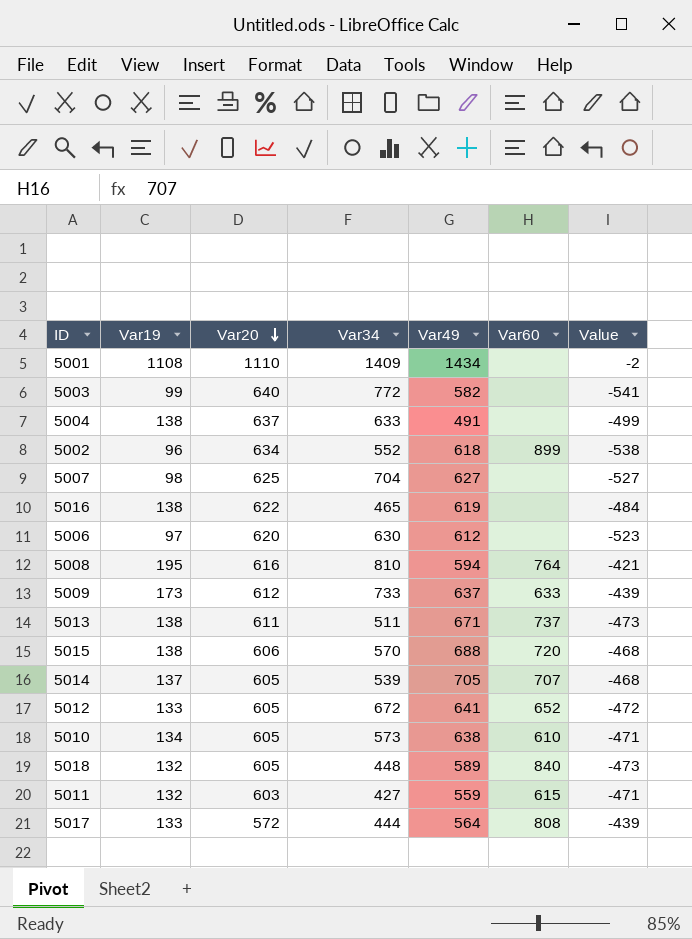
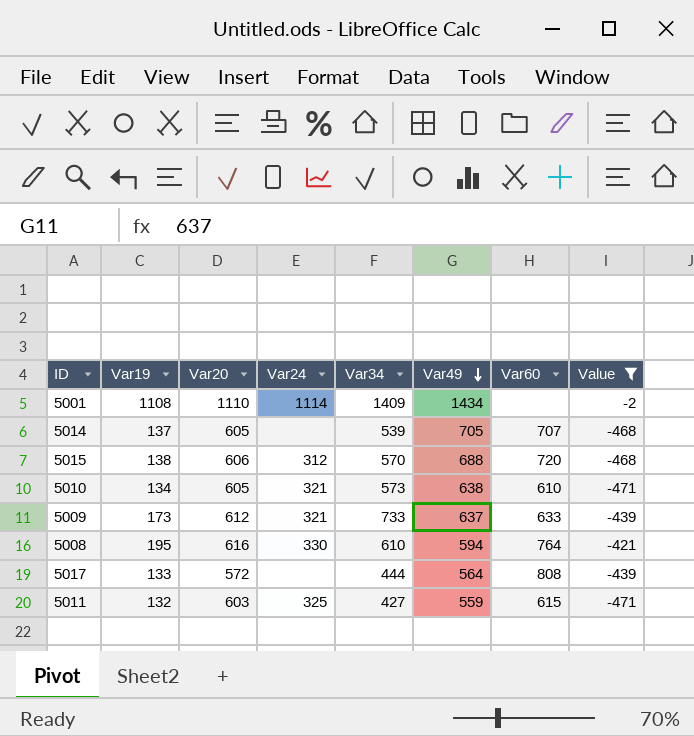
filter: none -> Value >= -471
row order: Var20 descending -> Var49 descending
column Var24 | position: none -> 4
5008 | Var34: 810 -> 610

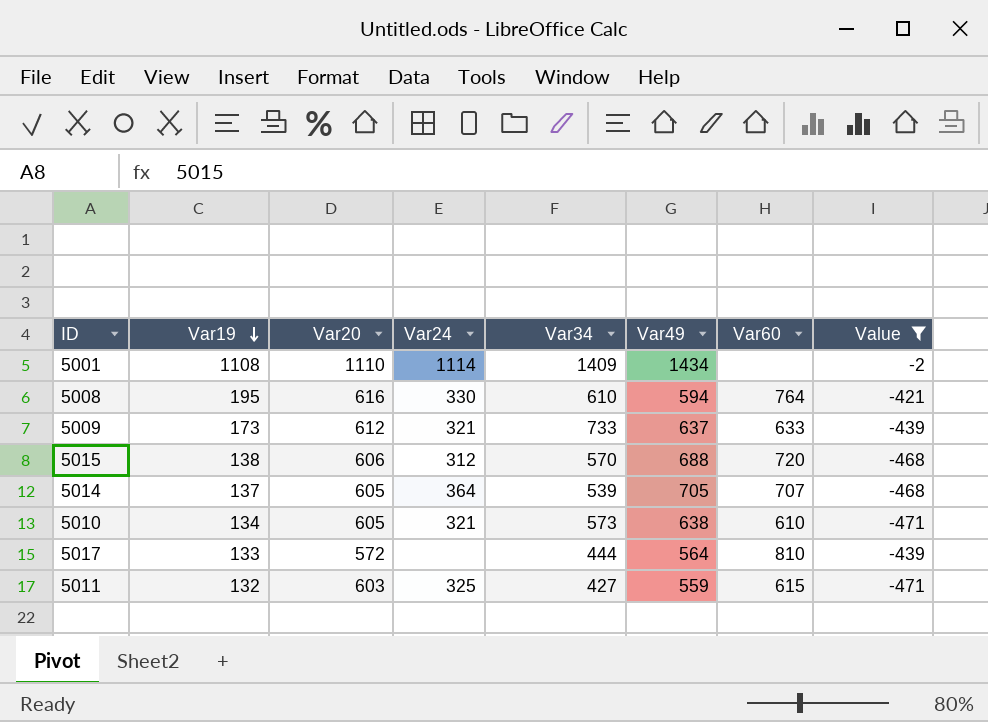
row order: Var49 descending -> Var19 descending
5014 | Var24: none -> 364
5017 | Var60: 808 -> 810

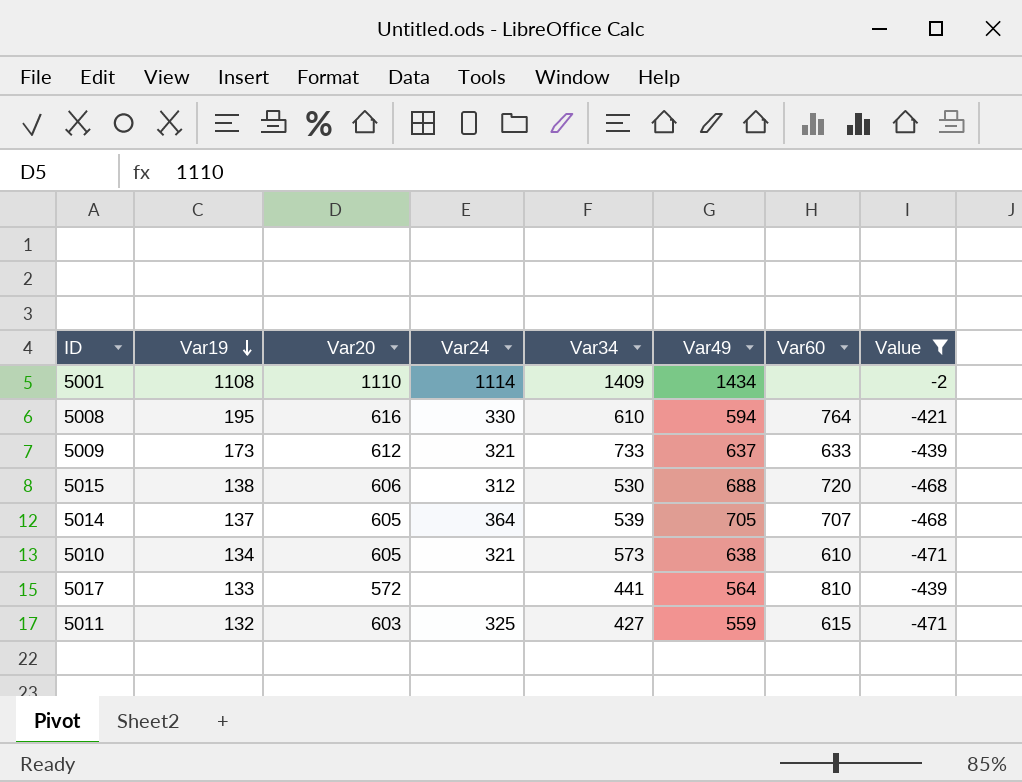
5015 | Var34: 570 -> 530
5017 | Var34: 444 -> 441

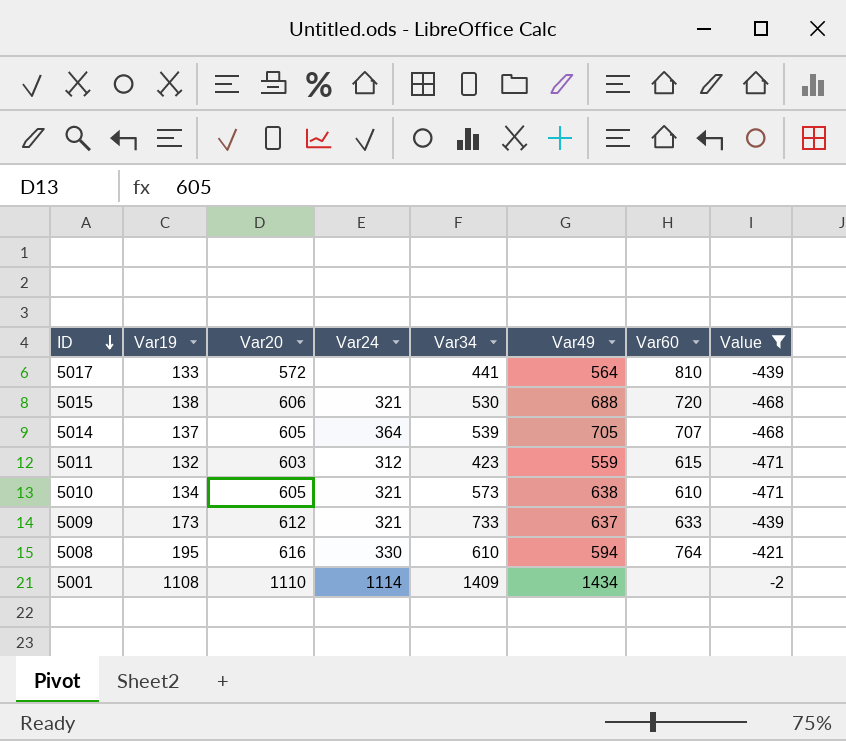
row order: Var19 descending -> ID descending
5015 | Var24: 312 -> 321
5011 | Var24: 325 -> 312
5011 | Var34: 427 -> 423

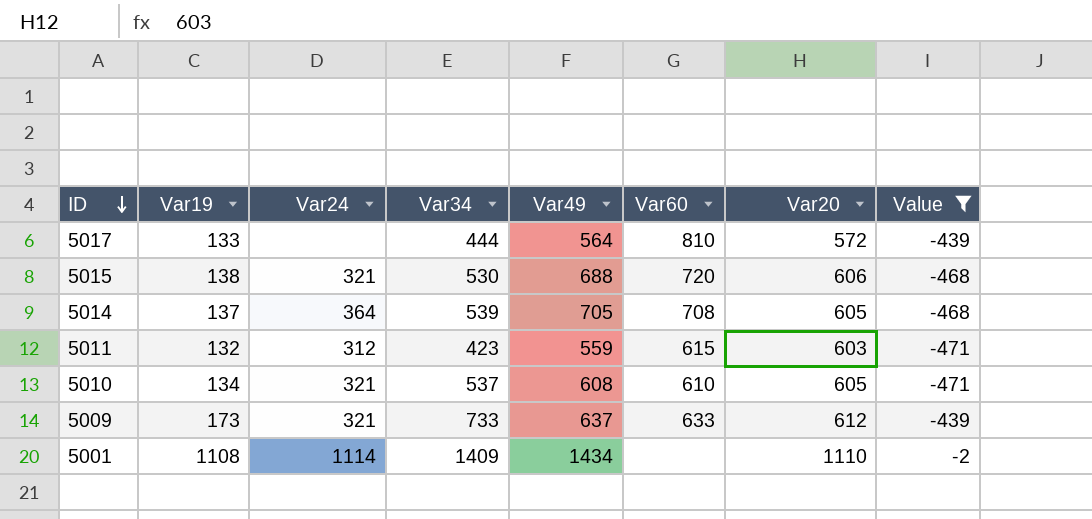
column Var20 | position: 3 -> 7
row 5008: 195 | 616 | 330 | 610 | 594 | 764 | -421 -> none
5017 | Var34: 441 -> 444
5014 | Var60: 707 -> 708
5010 | Var34: 573 -> 537
5010 | Var49: 638 -> 608

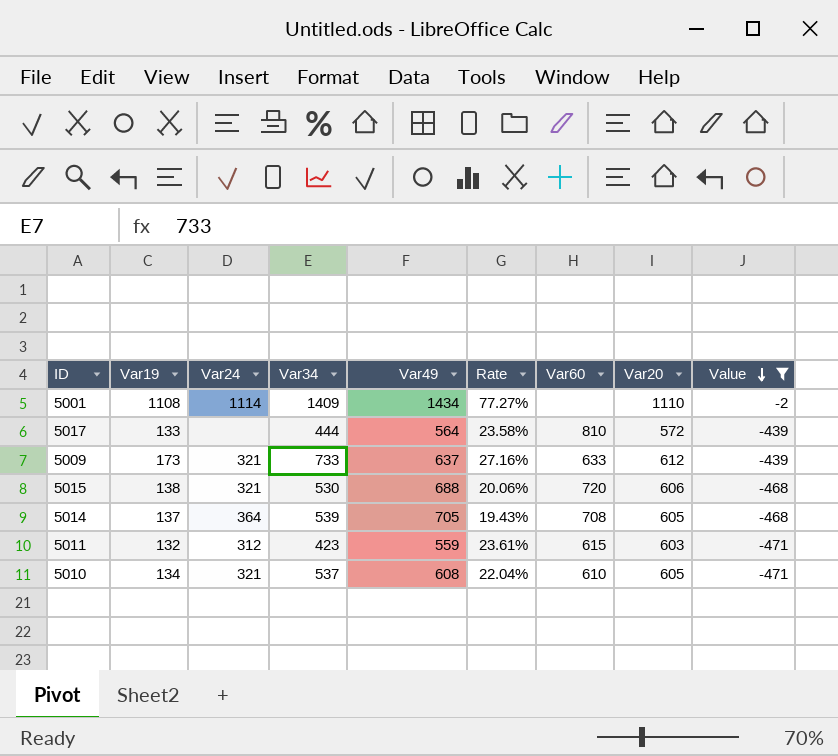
row order: ID descending -> Value descending
column Rate | formula: none -> [Var19] / [Var49]

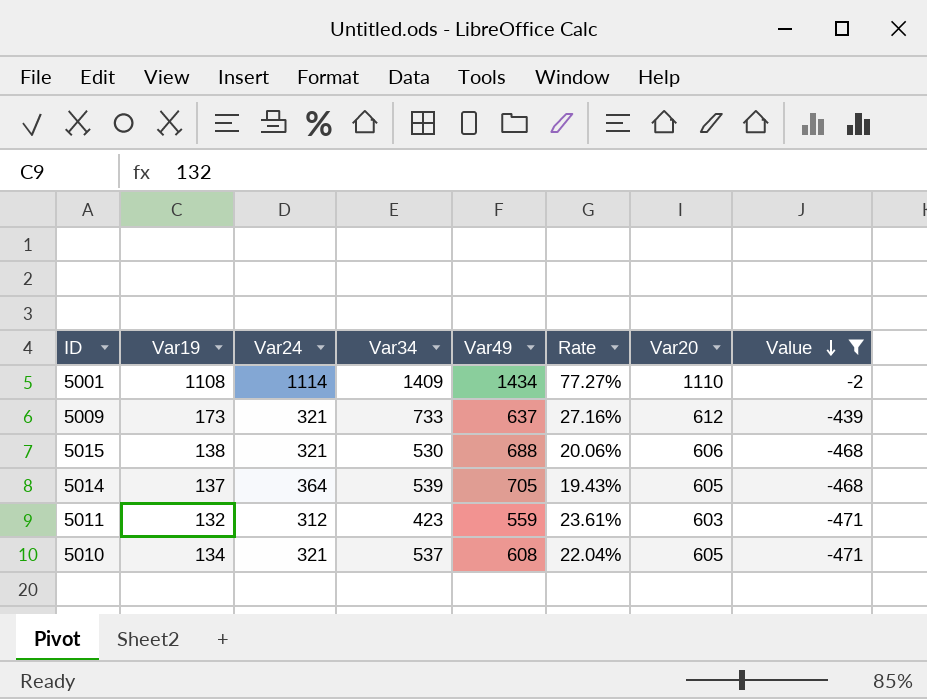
column Var60 | position: 7 -> none
row 5017: 133 | none | 444 | 564 | 23.58% | 810 | 572 | -439 -> none

